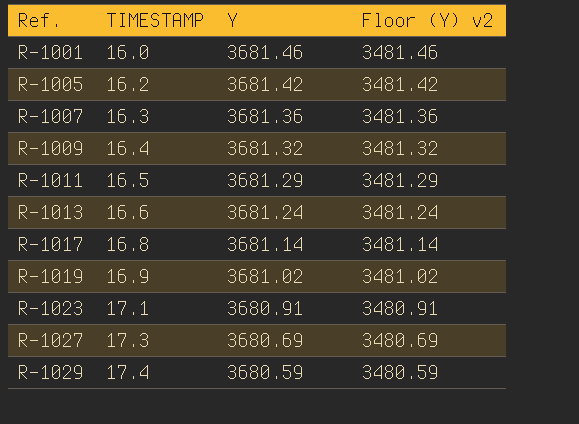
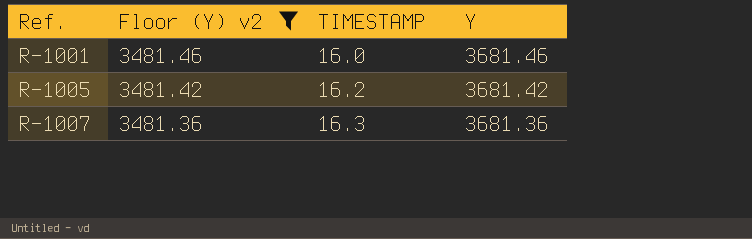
filter: none -> Floor (Y) v2 >= 3481.36
column Floor (Y) v2 | position: 4 -> 2

